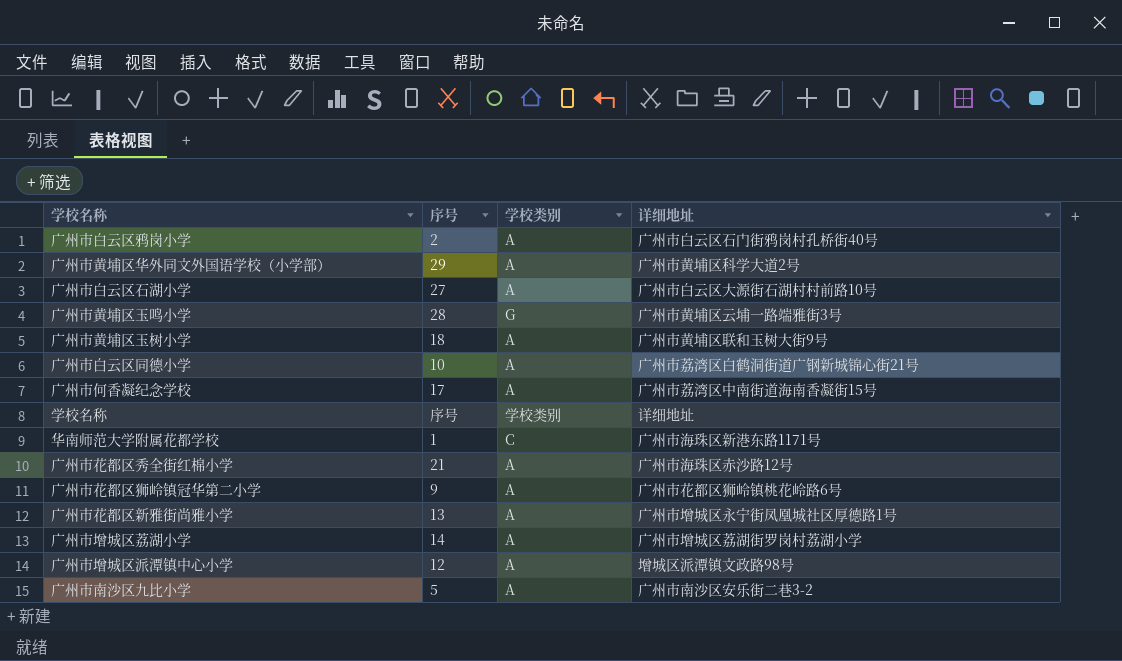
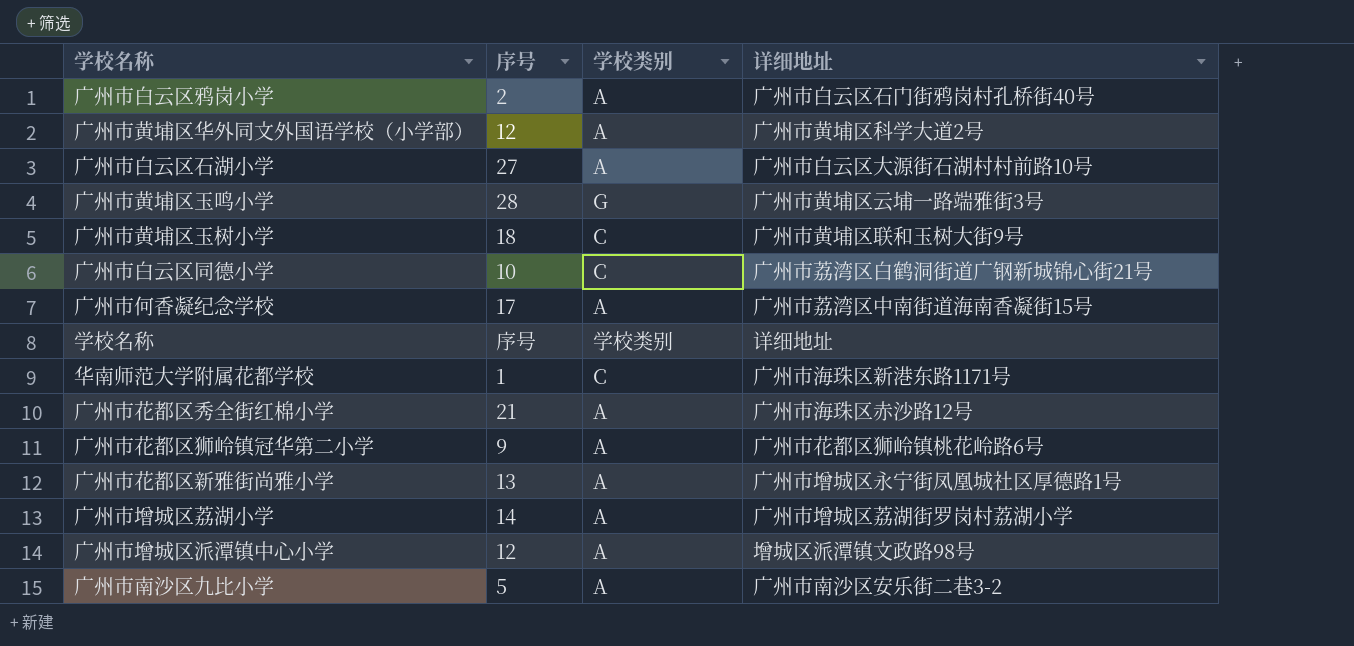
广州市黄埔区华外同文外国语学校（小学部） | 序号: 29 -> 12
广州市黄埔区玉树小学 | 学校类别: A -> C
广州市白云区同德小学 | 学校类别: A -> C

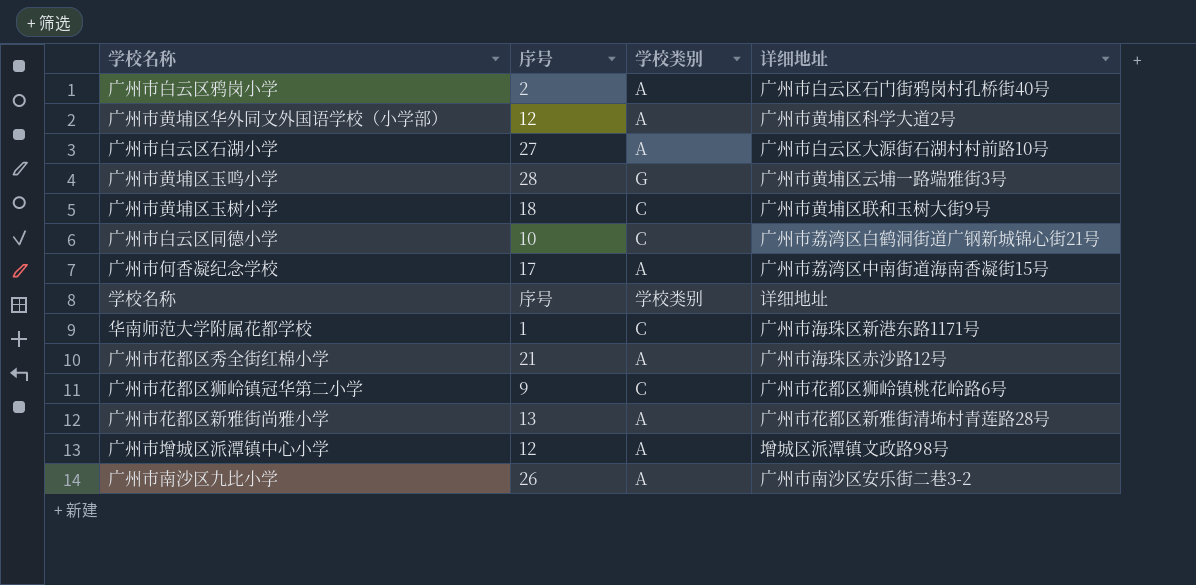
row 广州市增城区荔湖小学: 14 | A | 广州市增城区荔湖街罗岗村荔湖小学 -> none
广州市花都区狮岭镇冠华第二小学 | 学校类别: A -> C
广州市花都区新雅街尚雅小学 | 详细地址: 广州市增城区永宁街凤凰城社区厚德路1号 -> 广州市花都区新雅街清㘵村青莲路28号
广州市南沙区九比小学 | 序号: 5 -> 26

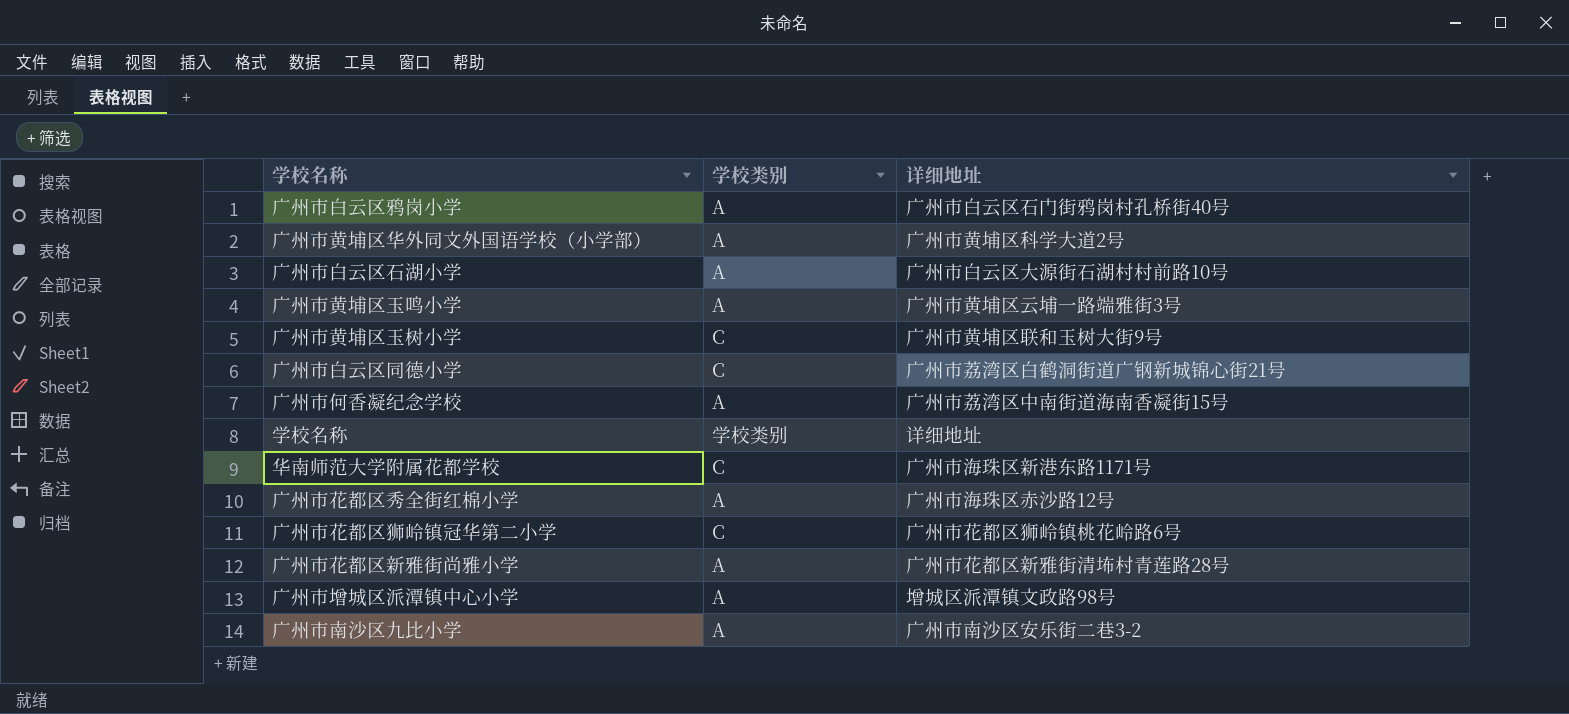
column 序号 | position: 2 -> none
广州市黄埔区玉鸣小学 | 学校类别: G -> A

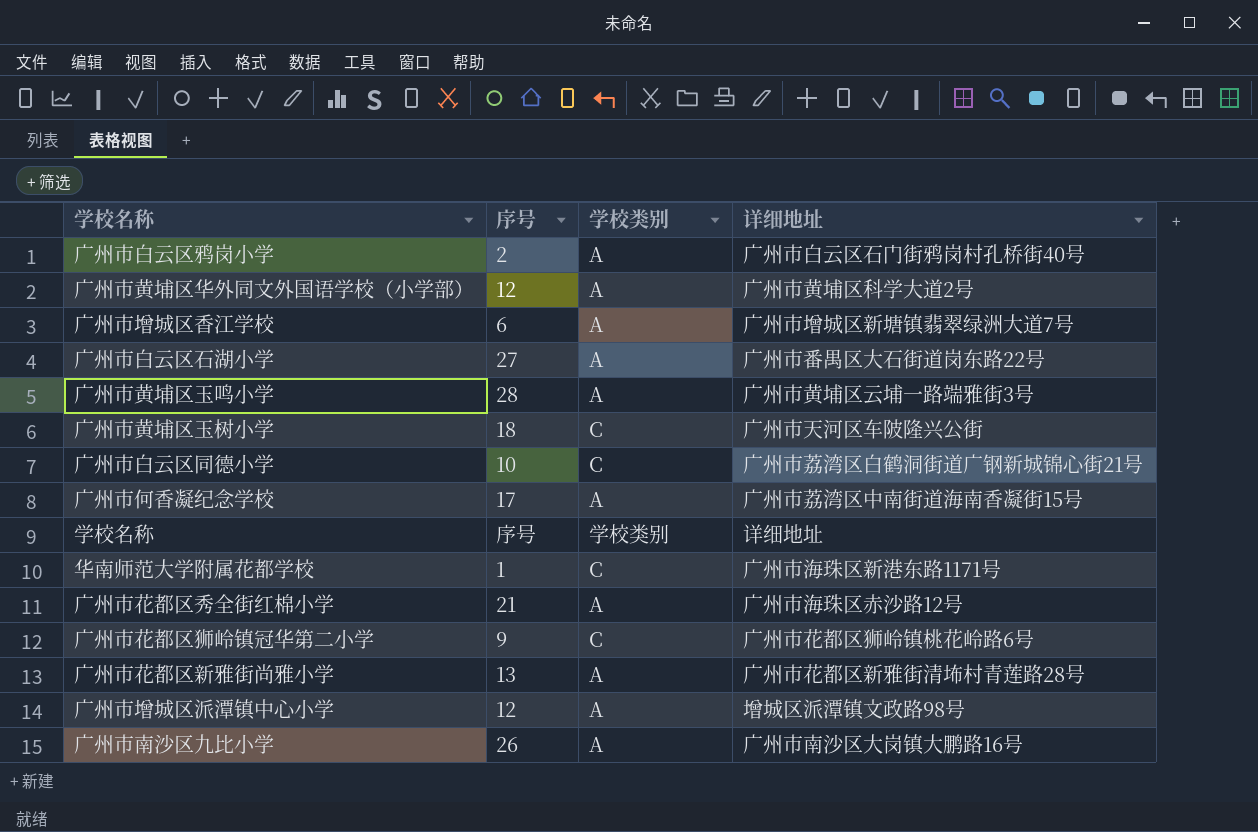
column 序号 | position: none -> 2
row 广州市增城区香江学校: none -> 6 | A | 广州市增城区新塘镇翡翠绿洲大道7号
广州市白云区石湖小学 | 详细地址: 广州市白云区大源街石湖村村前路10号 -> 广州市番禺区大石街道岗东路22号
广州市黄埔区玉树小学 | 详细地址: 广州市黄埔区联和玉树大街9号 -> 广州市天河区车陂隆兴公街
广州市南沙区九比小学 | 详细地址: 广州市南沙区安乐街二巷3-2 -> 广州市南沙区大岗镇大鹏路16号

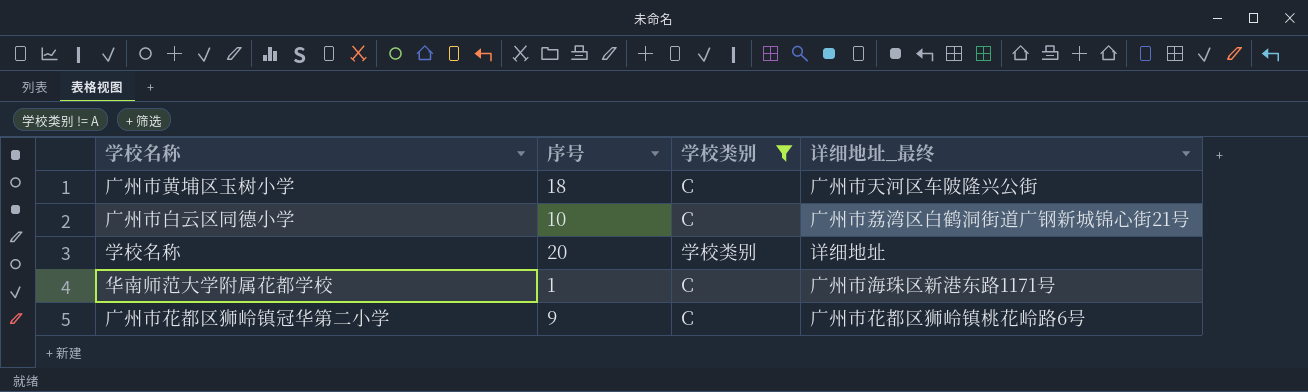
filter: none -> 学校类别 != A
column name: 详细地址 -> 详细地址_最终
学校名称 | 序号: 序号 -> 20

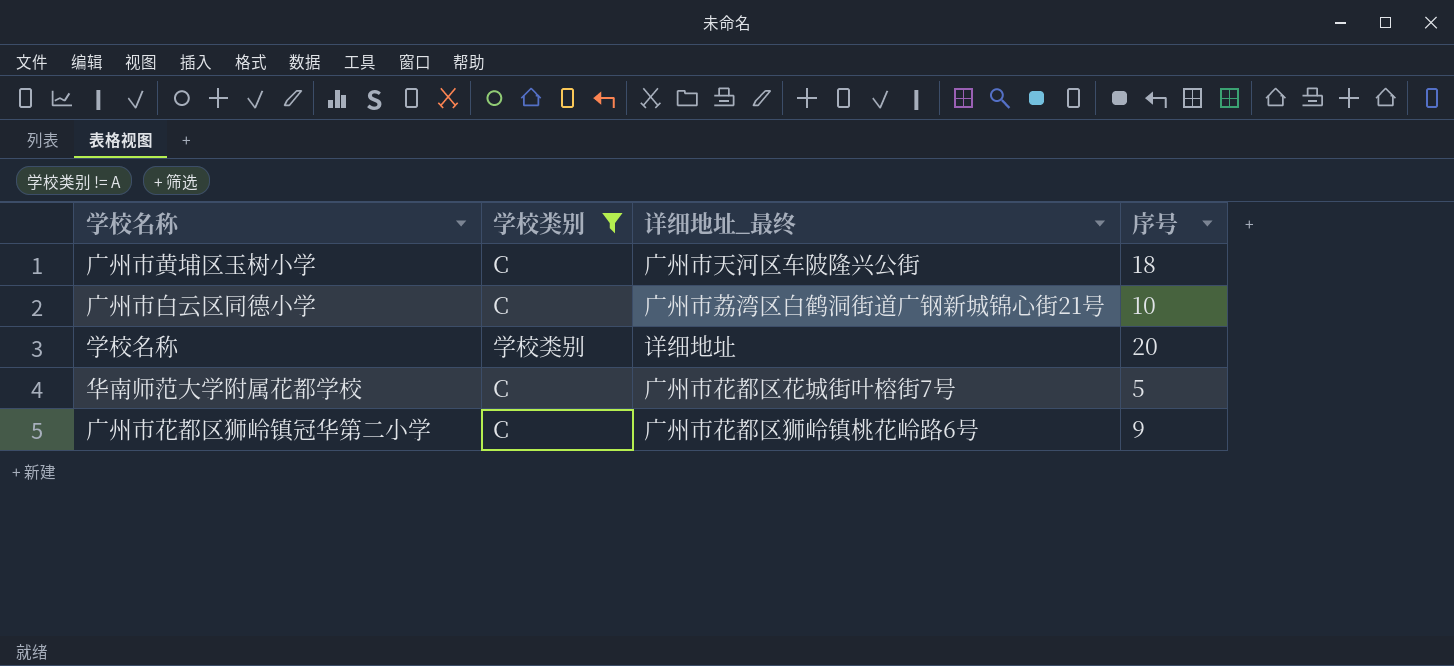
column 序号 | position: 2 -> 4
华南师范大学附属花都学校 | 详细地址_最终: 广州市海珠区新港东路1171号 -> 广州市花都区花城街叶榕街7号
华南师范大学附属花都学校 | 序号: 1 -> 5

